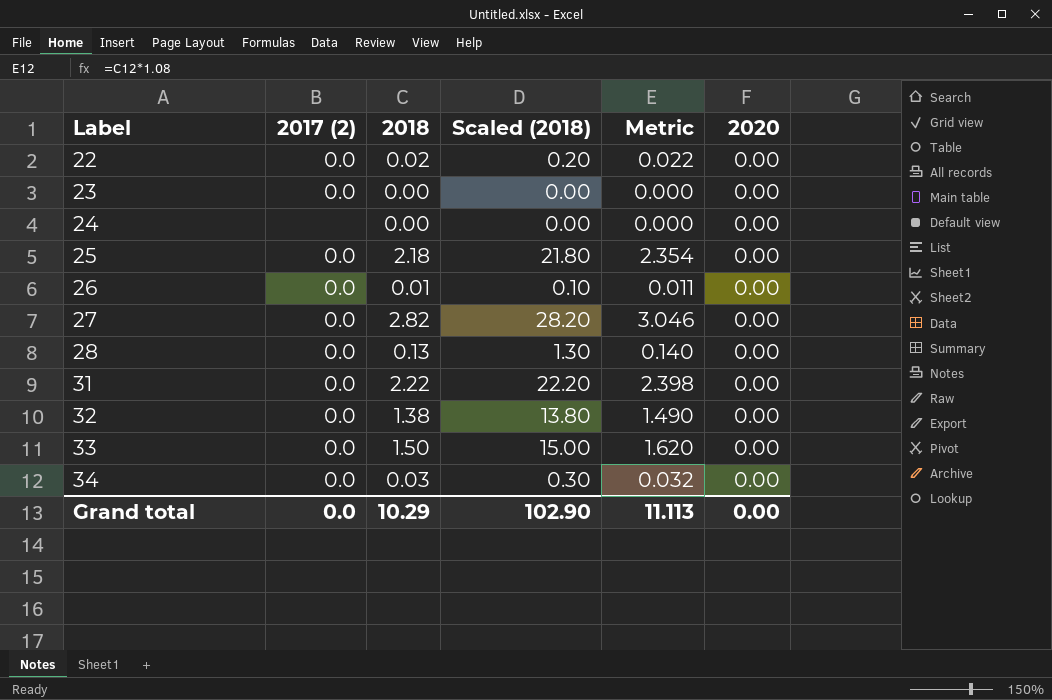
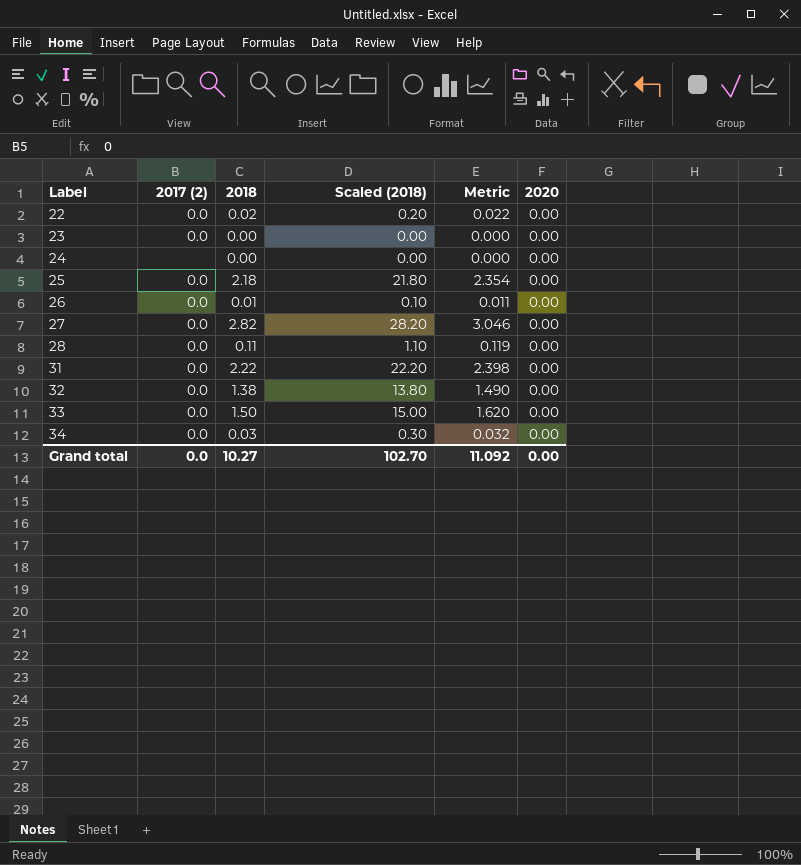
28 | 2018: 0.13 -> 0.11
28 | Scaled (2018): 1.30 -> 1.10
28 | Metric: 0.140 -> 0.119
Grand total | 2018: 10.29 -> 10.27
Grand total | Scaled (2018): 102.90 -> 102.70
Grand total | Metric: 11.113 -> 11.092

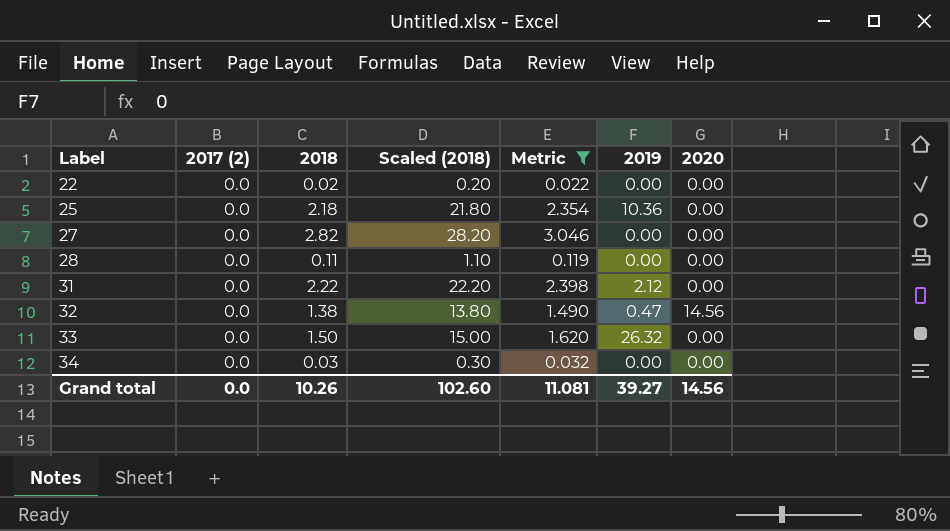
filter: none -> Metric >= 0.022
column 2019 | position: none -> 6
32 | 2020: 0.00 -> 14.56
Grand total | 2018: 10.27 -> 10.26
Grand total | Scaled (2018): 102.70 -> 102.60
Grand total | Metric: 11.092 -> 11.081
Grand total | 2020: 0.00 -> 14.56

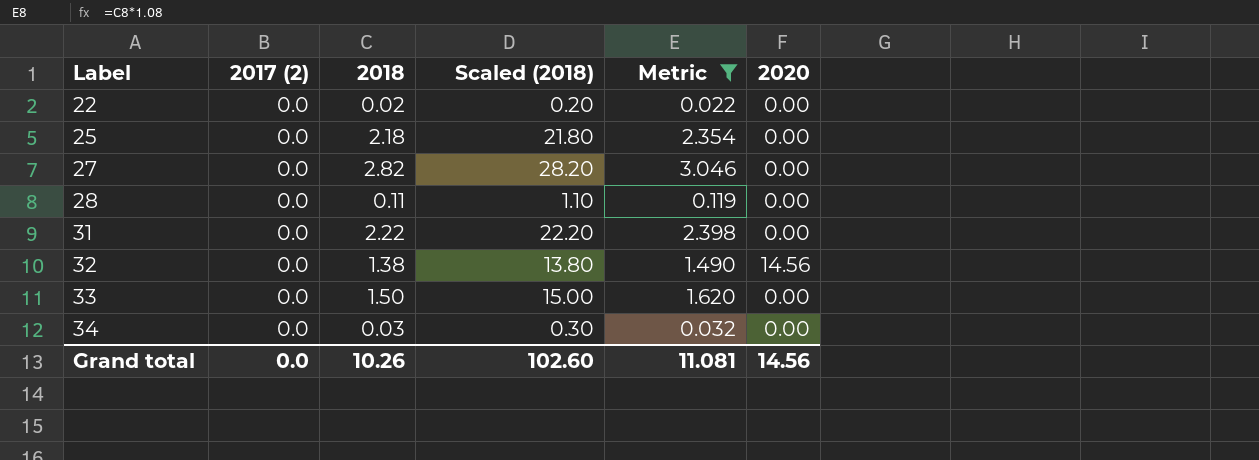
column 2019 | position: 6 -> none

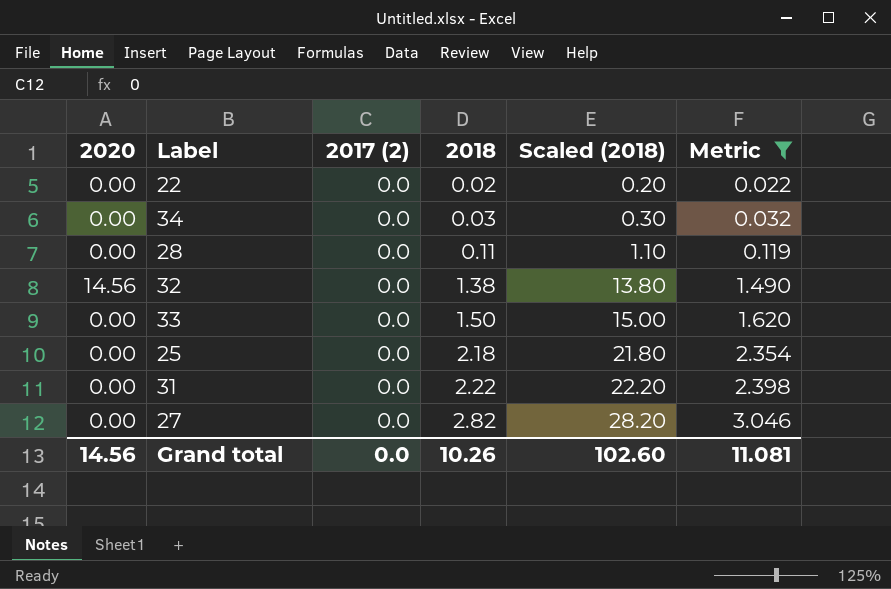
row order: Label ascending -> 2018 ascending
column 2020 | position: 6 -> 1

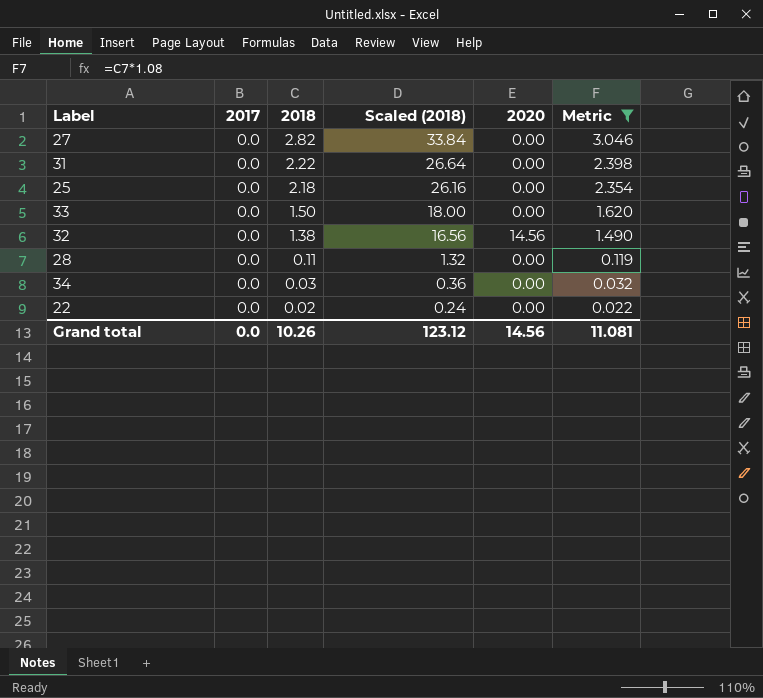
row order: 2018 ascending -> 2018 descending
column name: 2017 (2) -> 2017
column Scaled (2018) | formula: [2018] * 10 -> [2018] * 12
column 2020 | position: 1 -> 5
Grand total | Scaled (2018): 102.60 -> 123.12

